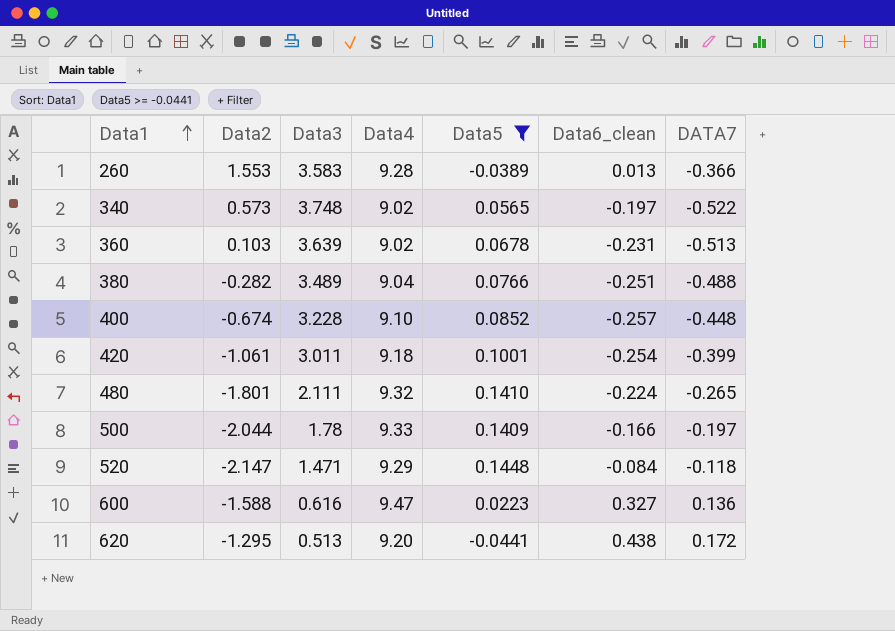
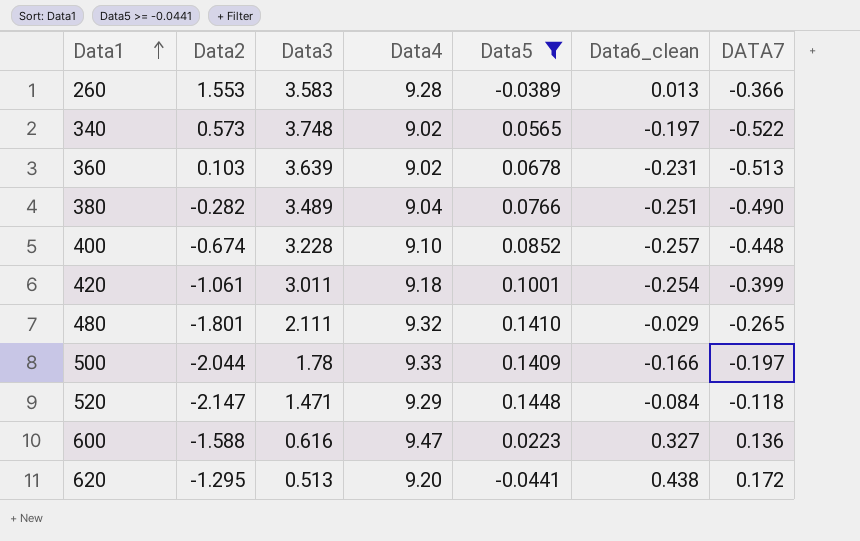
380 | DATA7: -0.488 -> -0.490
480 | Data6_clean: -0.224 -> -0.029

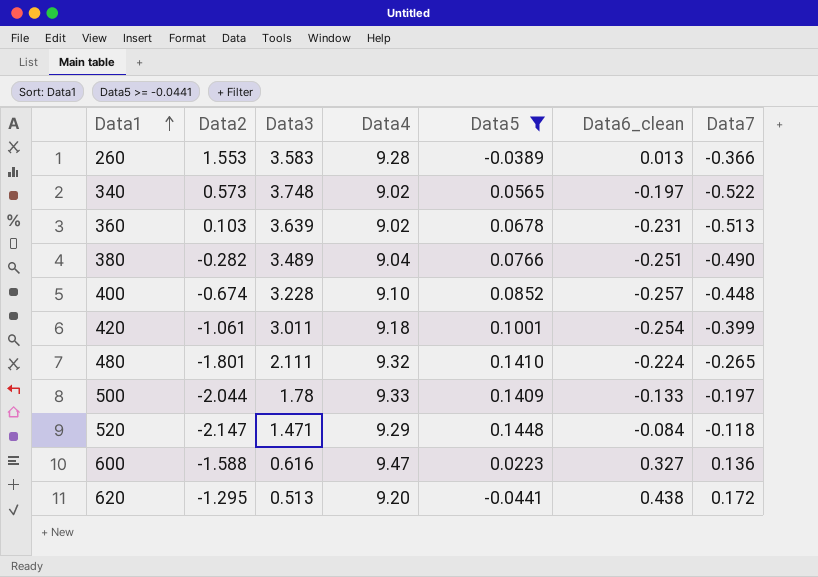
column name: DATA7 -> Data7
480 | Data6_clean: -0.029 -> -0.224
500 | Data6_clean: -0.166 -> -0.133

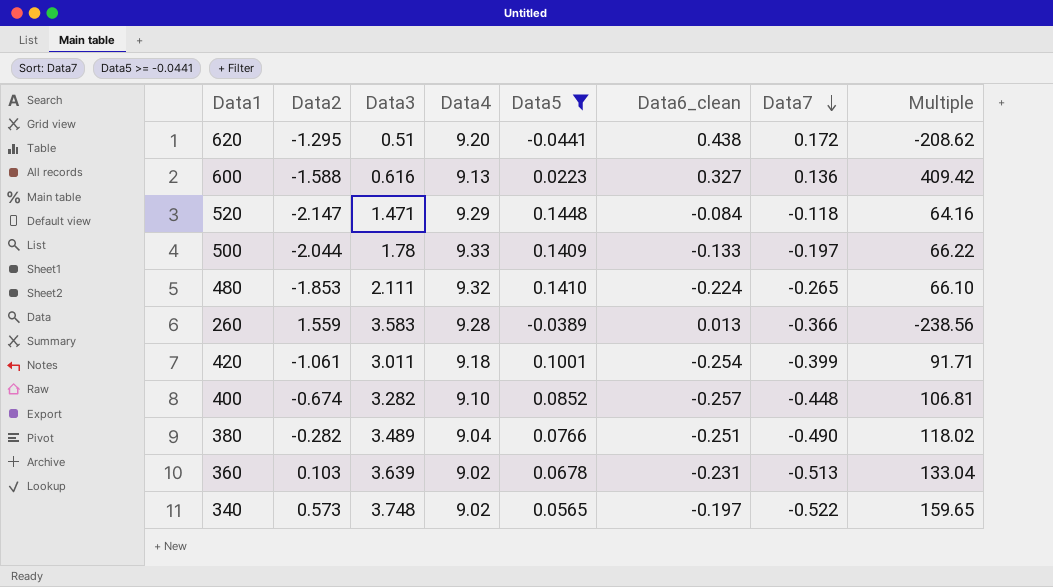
row order: Data1 ascending -> Data7 descending
column Multiple | formula: none -> [Data4] / [Data5]
620 | Data3: 0.513 -> 0.51
600 | Data4: 9.47 -> 9.13
480 | Data2: -1.801 -> -1.853
260 | Data2: 1.553 -> 1.559
400 | Data3: 3.228 -> 3.282

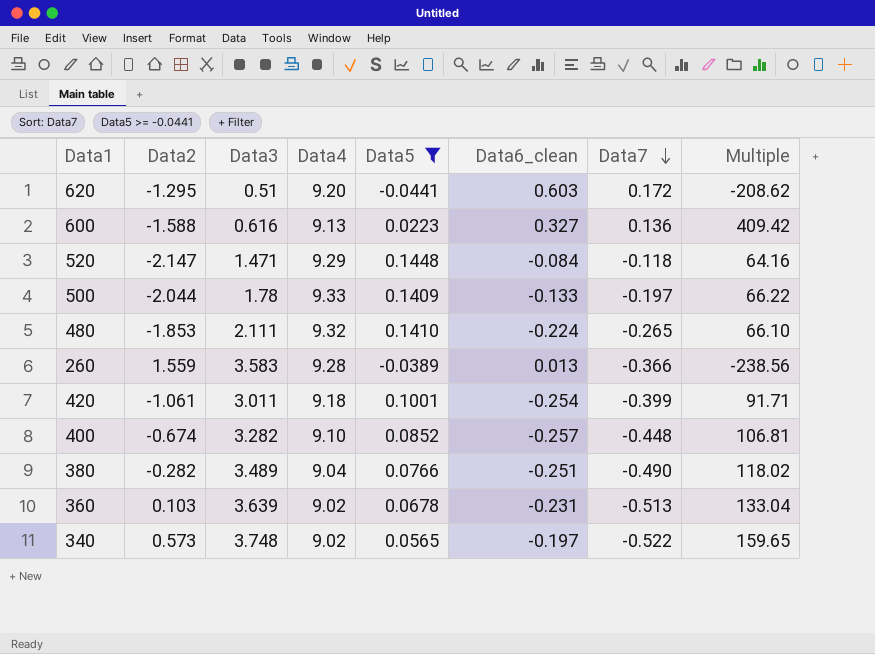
620 | Data6_clean: 0.438 -> 0.603

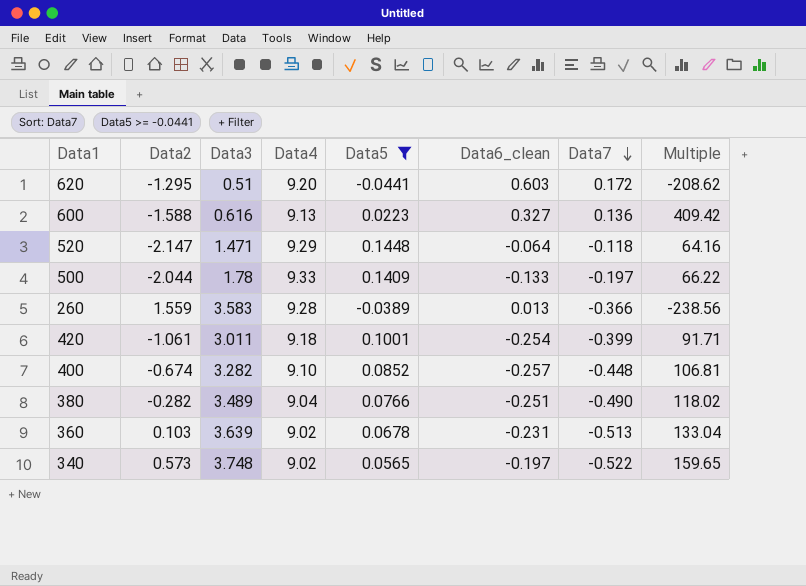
row 480: -1.853 | 2.111 | 9.32 | 0.1410 | -0.224 | -0.265 | 66.10 -> none
520 | Data6_clean: -0.084 -> -0.064

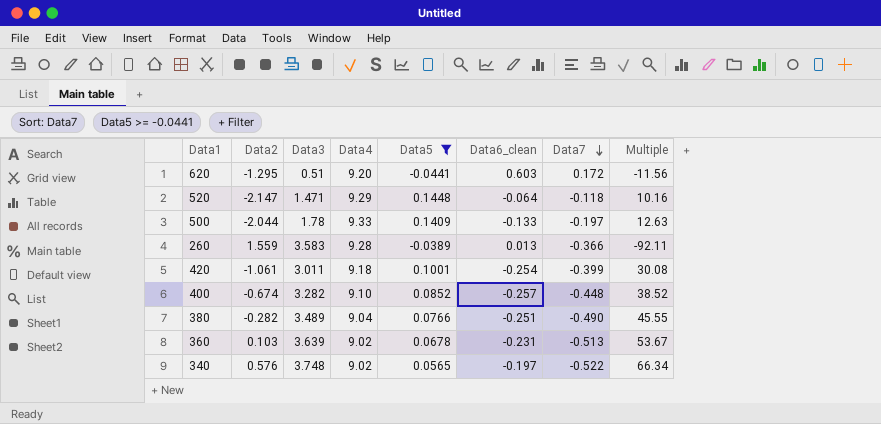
column Multiple | formula: [Data4] / [Data5] -> [Data3] / [Data5]
row 600: -1.588 | 0.616 | 9.13 | 0.0223 | 0.327 | 0.136 | 409.42 -> none
340 | Data2: 0.573 -> 0.576

